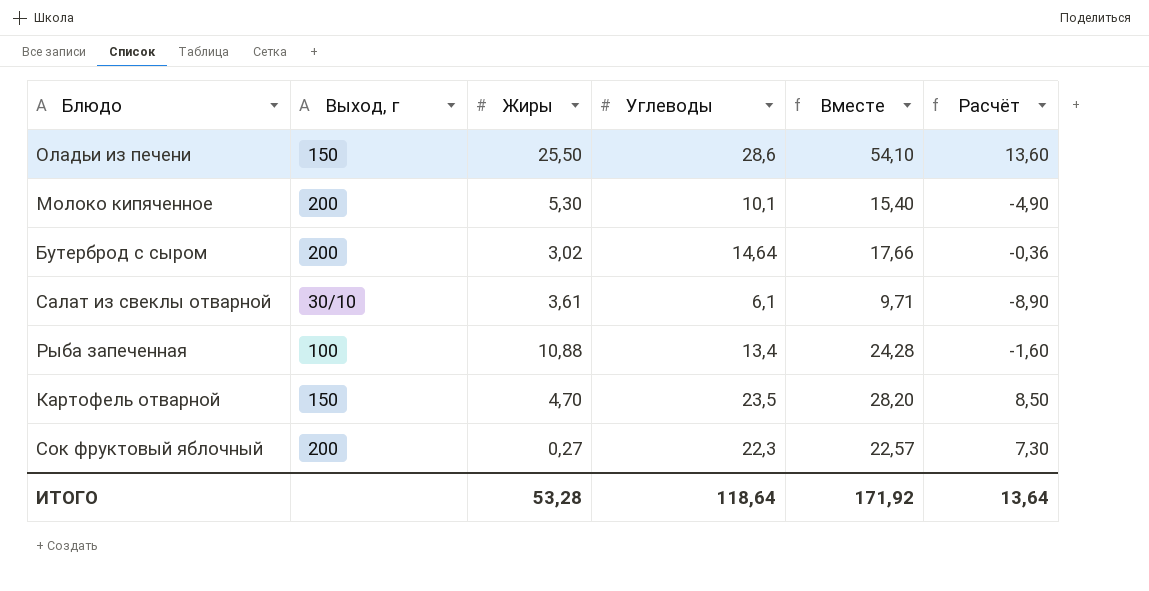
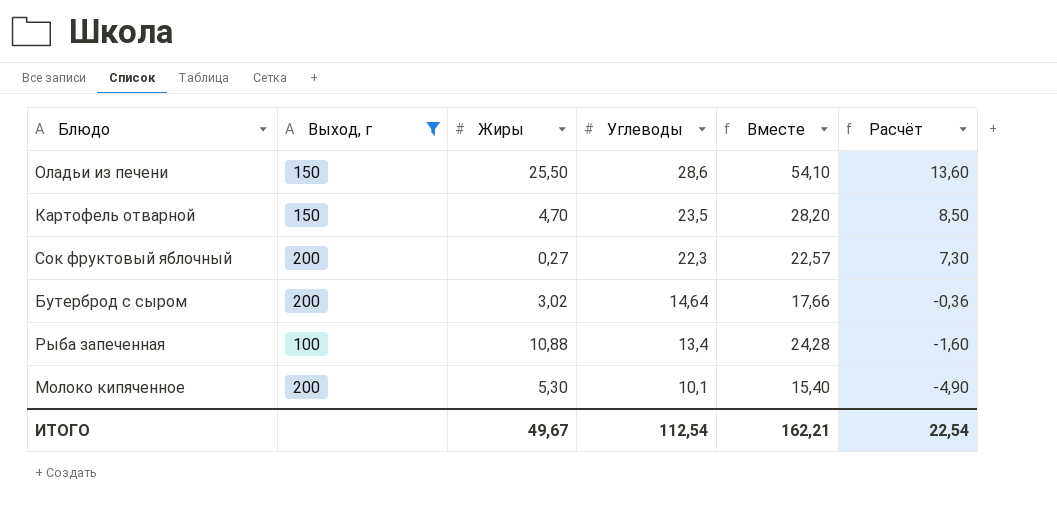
filter: none -> Выход, г != 30/10
row order: none -> Углеводы descending
ИТОГО | Жиры: 53,28 -> 49,67
ИТОГО | Углеводы: 118,64 -> 112,54
ИТОГО | Вместе: 171,92 -> 162,21
ИТОГО | Расчёт: 13,64 -> 22,54

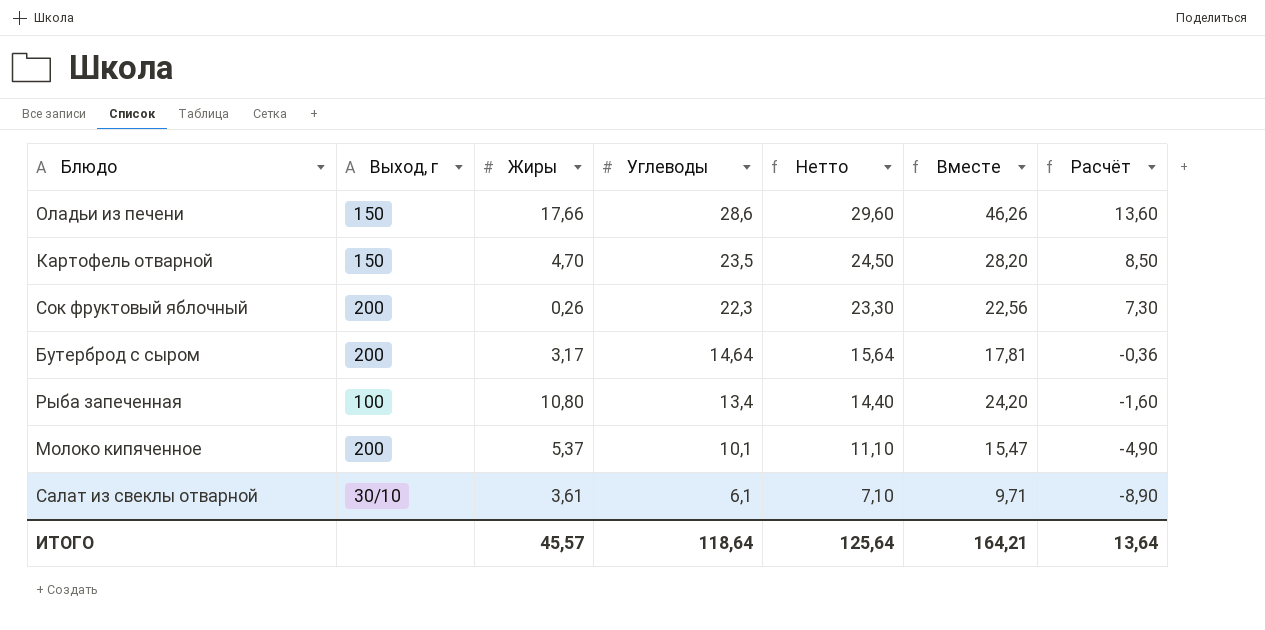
filter: Выход, г != 30/10 -> none
column Нетто | formula: none -> [Углеводы] + 1
Оладьи из печени | Жиры: 25,50 -> 17,66
Оладьи из печени | Вместе: 54,10 -> 46,26
Сок фруктовый яблочный | Жиры: 0,27 -> 0,26
Сок фруктовый яблочный | Вместе: 22,57 -> 22,56
Бутерброд с сыром | Жиры: 3,02 -> 3,17
Бутерброд с сыром | Вместе: 17,66 -> 17,81
Рыба запеченная | Жиры: 10,88 -> 10,80
Рыба запеченная | Вместе: 24,28 -> 24,20
Молоко кипяченное | Жиры: 5,30 -> 5,37
Молоко кипяченное | Вместе: 15,40 -> 15,47
ИТОГО | Жиры: 49,67 -> 45,57
ИТОГО | Углеводы: 112,54 -> 118,64
ИТОГО | Вместе: 162,21 -> 164,21
ИТОГО | Расчёт: 22,54 -> 13,64

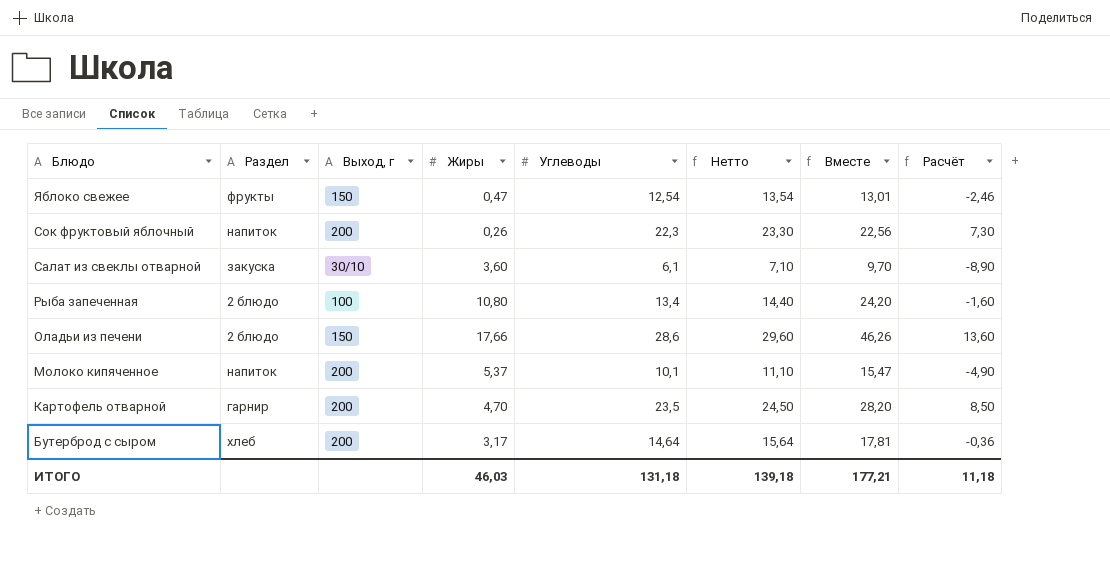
row order: Углеводы descending -> Блюдо descending
column Раздел | position: none -> 2
row Яблоко свежее: none -> фрукты | 150 | 0,47 | 12,54 | 13,54 | 13,01 | -2,46
Салат из свеклы отварной | Жиры: 3,61 -> 3,60
Салат из свеклы отварной | Вместе: 9,71 -> 9,70
Картофель отварной | Выход, г: 150 -> 200
ИТОГО | Жиры: 45,57 -> 46,03
ИТОГО | Углеводы: 118,64 -> 131,18
ИТОГО | Нетто: 125,64 -> 139,18
ИТОГО | Вместе: 164,21 -> 177,21
ИТОГО | Расчёт: 13,64 -> 11,18

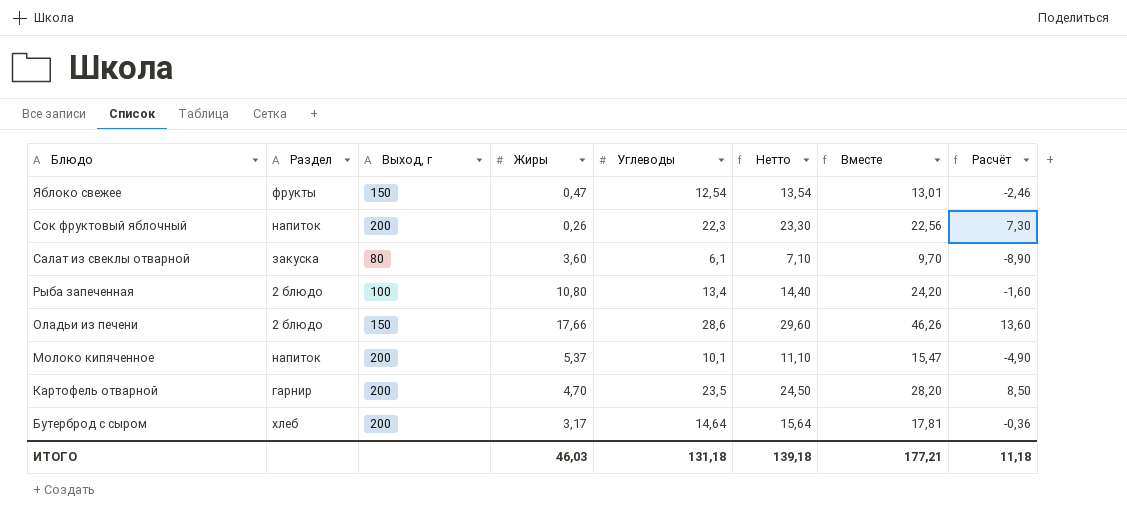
Салат из свеклы отварной | Выход, г: 30/10 -> 80

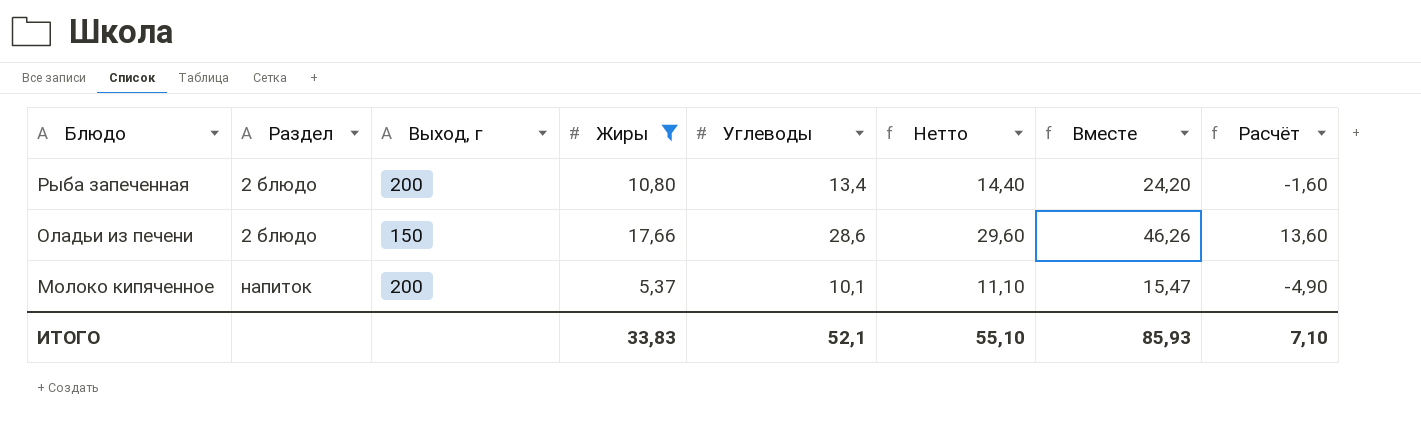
filter: none -> Жиры >= 5,37
Рыба запеченная | Выход, г: 100 -> 200
ИТОГО | Жиры: 46,03 -> 33,83
ИТОГО | Углеводы: 131,18 -> 52,1
ИТОГО | Нетто: 139,18 -> 55,10
ИТОГО | Вместе: 177,21 -> 85,93
ИТОГО | Расчёт: 11,18 -> 7,10

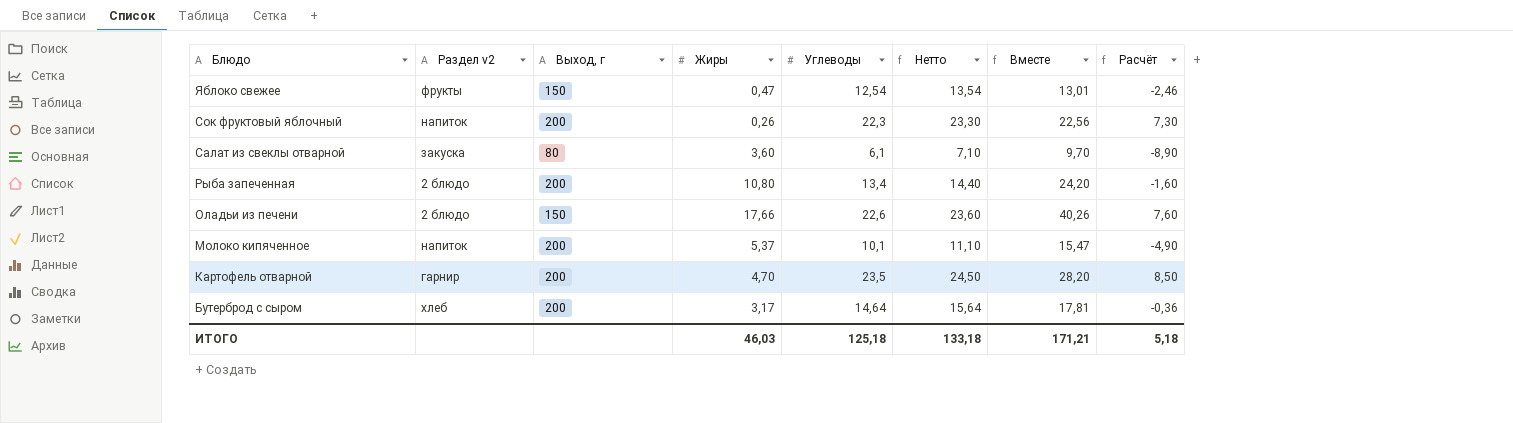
filter: Жиры >= 5,37 -> none
column name: Раздел -> Раздел v2
Оладьи из печени | Углеводы: 28,6 -> 22,6
Оладьи из печени | Нетто: 29,60 -> 23,60
Оладьи из печени | Вместе: 46,26 -> 40,26
Оладьи из печени | Расчёт: 13,60 -> 7,60
ИТОГО | Жиры: 33,83 -> 46,03
ИТОГО | Углеводы: 52,1 -> 125,18
ИТОГО | Нетто: 55,10 -> 133,18
ИТОГО | Вместе: 85,93 -> 171,21
ИТОГО | Расчёт: 7,10 -> 5,18

